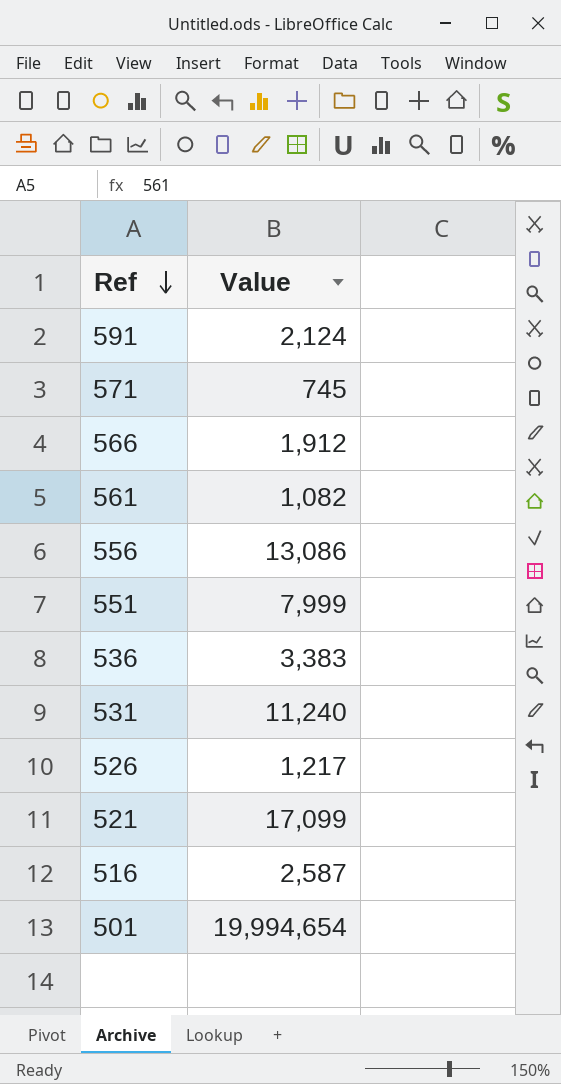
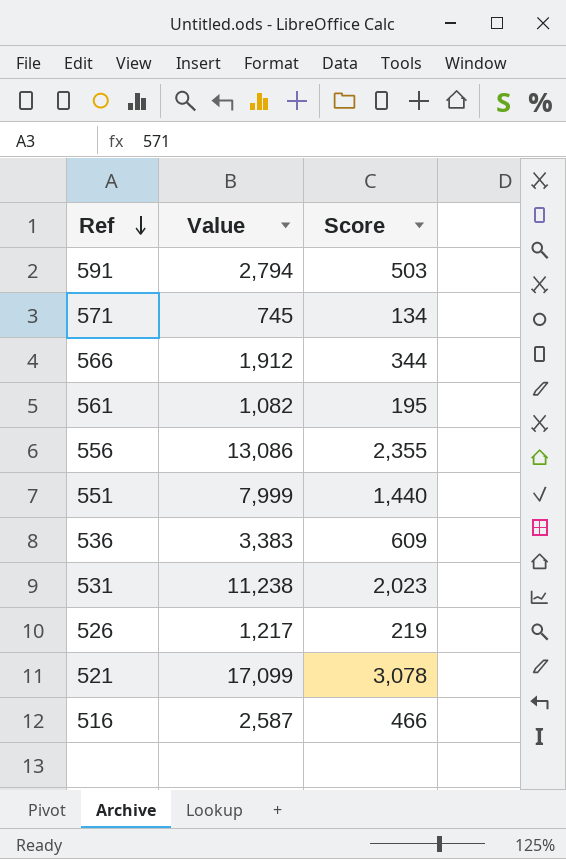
column Score | formula: none -> [Value] * 0.18
row 501: 19,994,654 -> none
591 | Value: 2,124 -> 2,794
531 | Value: 11,240 -> 11,238

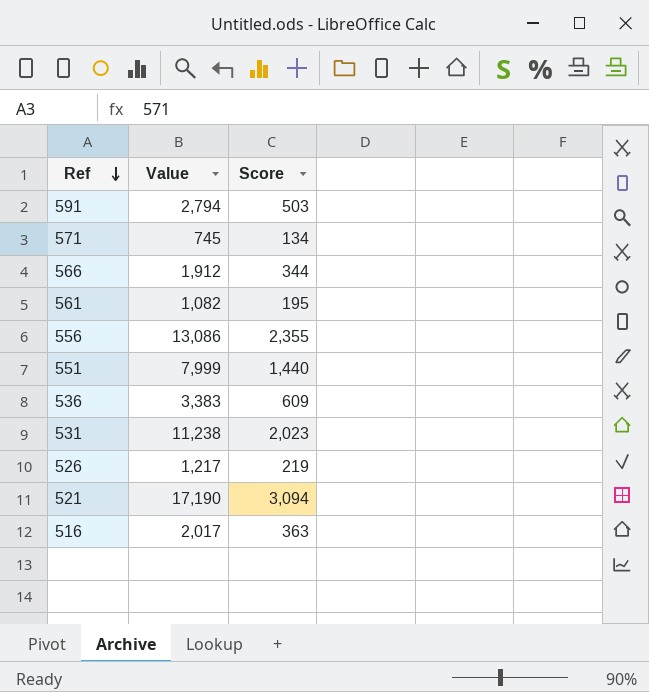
521 | Value: 17,099 -> 17,190
521 | Score: 3,078 -> 3,094
516 | Value: 2,587 -> 2,017
516 | Score: 466 -> 363

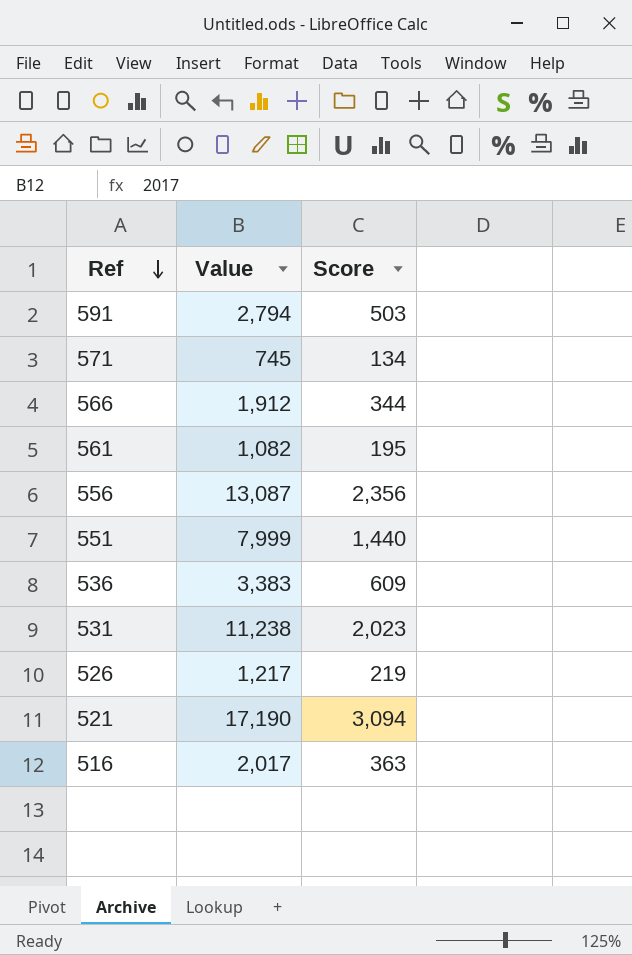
556 | Value: 13,086 -> 13,087
556 | Score: 2,355 -> 2,356

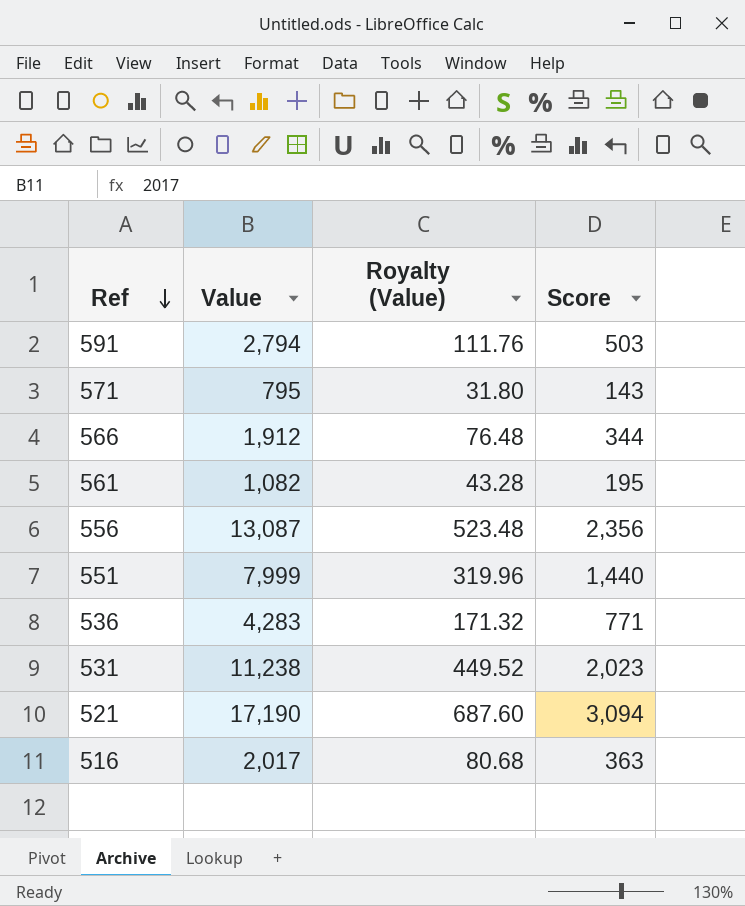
column Royalty (Value) | formula: none -> [Value] * 0.04
row 526: 1,217 | 219 -> none
571 | Value: 745 -> 795
571 | Score: 134 -> 143
536 | Value: 3,383 -> 4,283
536 | Score: 609 -> 771

